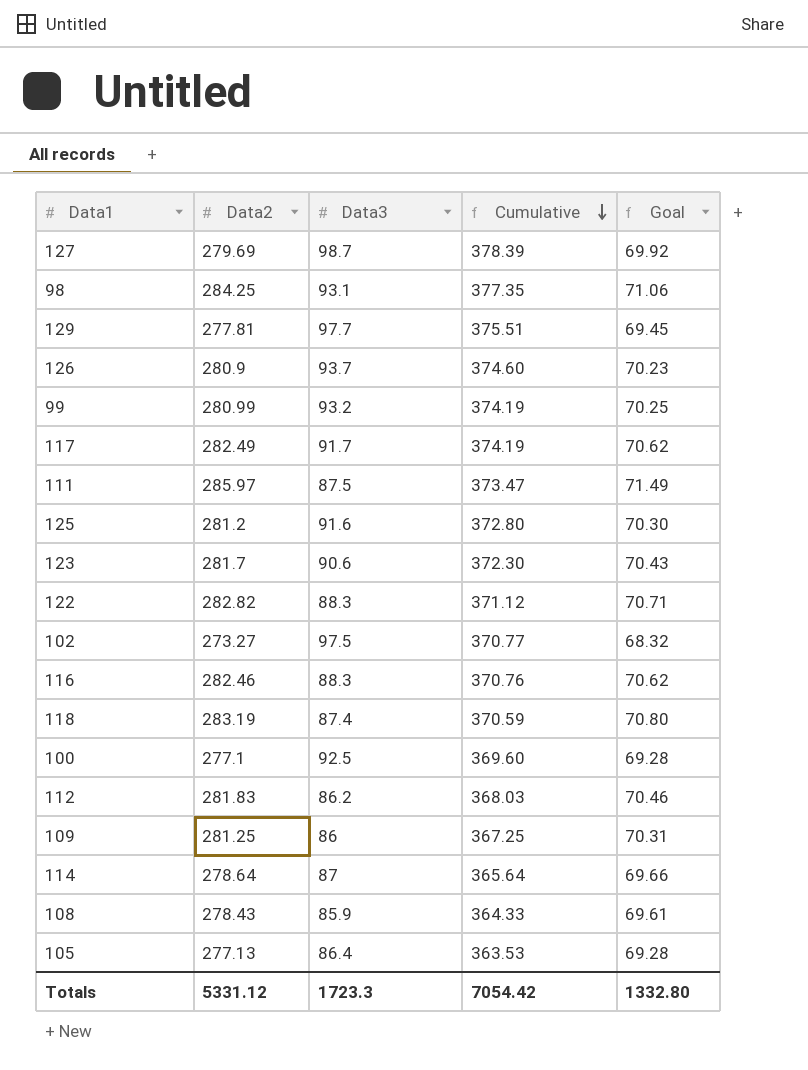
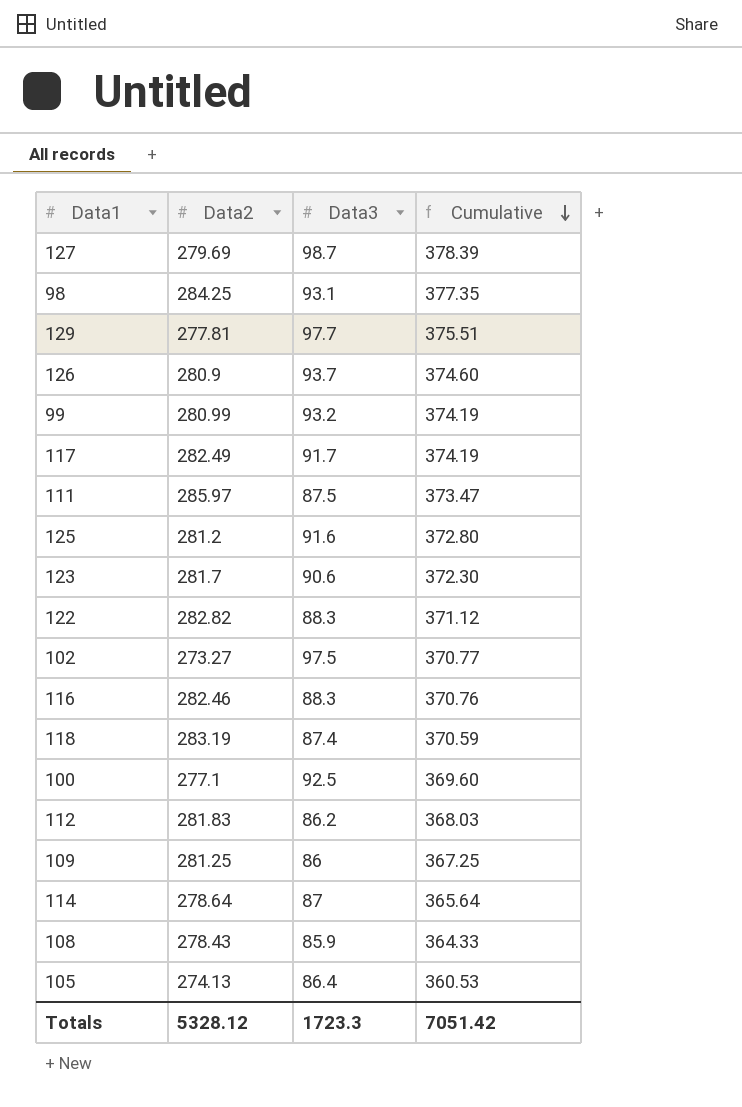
column Goal | formula: [Data2] * 0.25 -> none
105 | Data2: 277.13 -> 274.13
105 | Cumulative: 363.53 -> 360.53
Totals | Data2: 5331.12 -> 5328.12
Totals | Cumulative: 7054.42 -> 7051.42

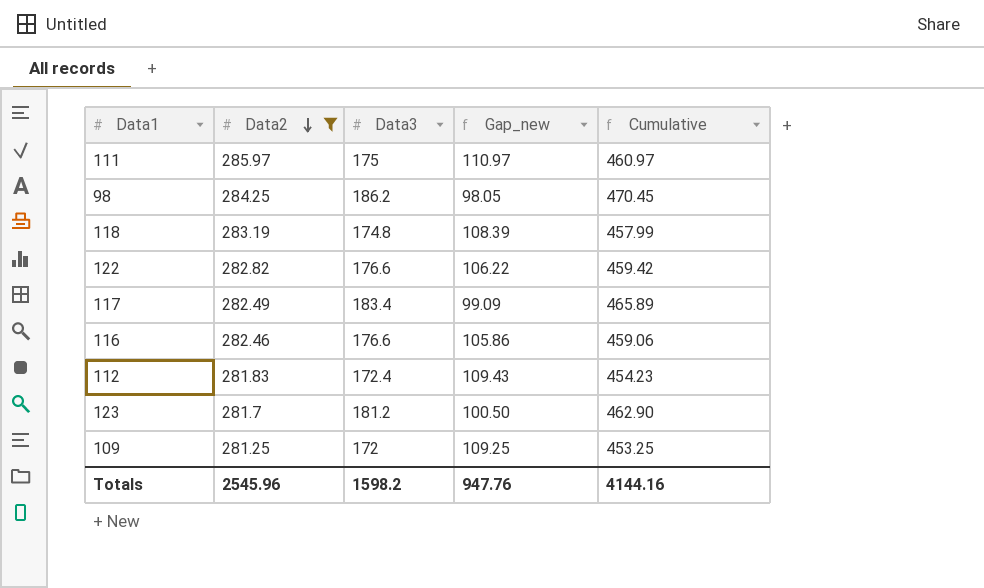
filter: none -> Data2 >= 281.25
row order: Cumulative descending -> Data2 descending
column Gap_new | formula: none -> [Data2] - [Data3]
111 | Data3: 87.5 -> 175
111 | Cumulative: 373.47 -> 460.97
98 | Data3: 93.1 -> 186.2
98 | Cumulative: 377.35 -> 470.45
118 | Data3: 87.4 -> 174.8
118 | Cumulative: 370.59 -> 457.99
122 | Data3: 88.3 -> 176.6
122 | Cumulative: 371.12 -> 459.42
117 | Data3: 91.7 -> 183.4
117 | Cumulative: 374.19 -> 465.89
116 | Data3: 88.3 -> 176.6
116 | Cumulative: 370.76 -> 459.06
112 | Data3: 86.2 -> 172.4
112 | Cumulative: 368.03 -> 454.23
123 | Data3: 90.6 -> 181.2
123 | Cumulative: 372.30 -> 462.90
109 | Data3: 86 -> 172
109 | Cumulative: 367.25 -> 453.25
Totals | Data2: 5328.12 -> 2545.96
Totals | Data3: 1723.3 -> 1598.2
Totals | Cumulative: 7051.42 -> 4144.16

